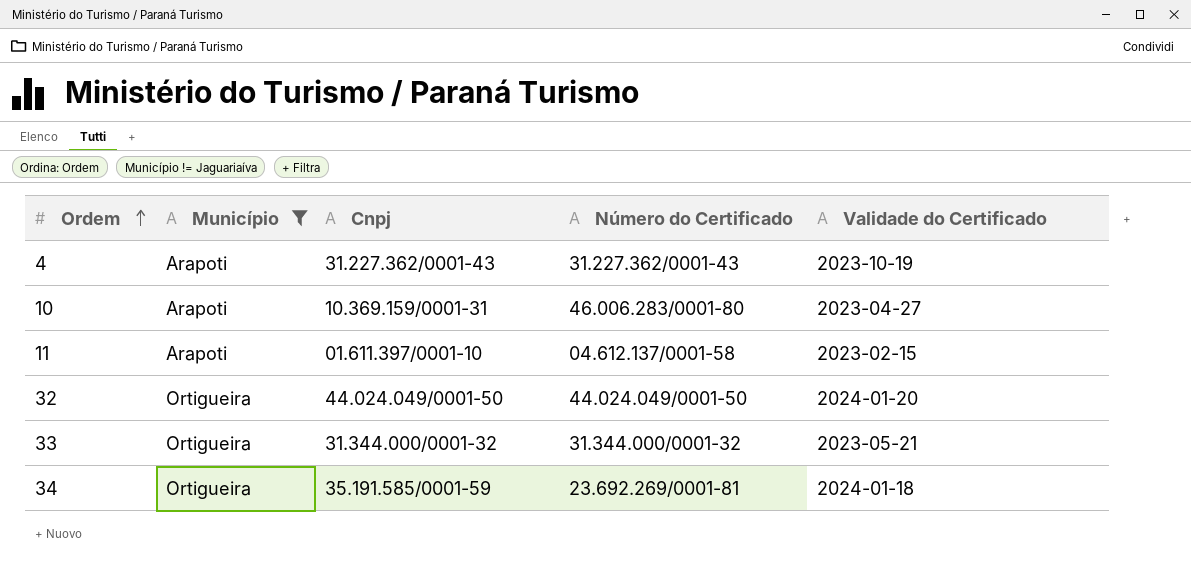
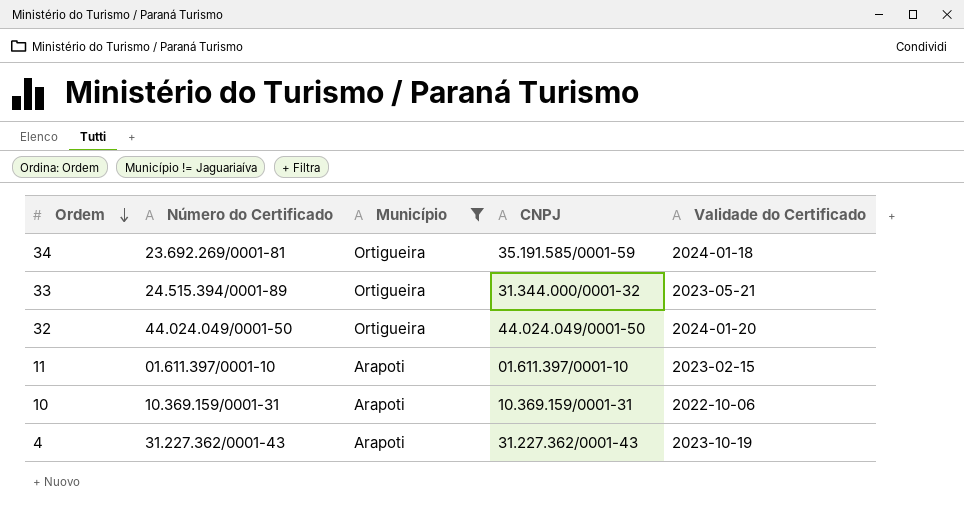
row order: Ordem ascending -> Ordem descending
column Número do Certificado | position: 4 -> 2
column name: Cnpj -> CNPJ
33 | Número do Certificado: 31.344.000/0001-32 -> 24.515.394/0001-89
11 | Número do Certificado: 04.612.137/0001-58 -> 01.611.397/0001-10
10 | Número do Certificado: 46.006.283/0001-80 -> 10.369.159/0001-31
10 | Validade do Certificado: 2023-04-27 -> 2022-10-06

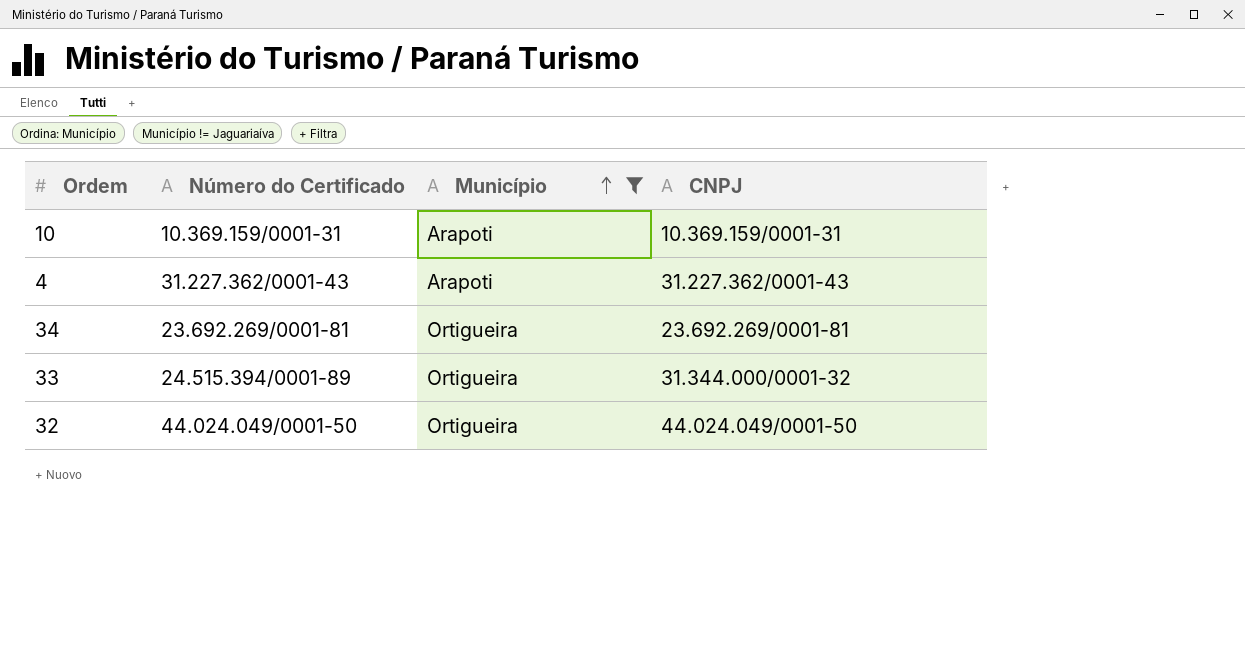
row order: Ordem descending -> Município ascending
column Validade do Certificado | position: 5 -> none
row 11: 01.611.397/0001-10 | Arapoti | 01.611.397/0001-10 | 2023-02-15 -> none
34 | CNPJ: 35.191.585/0001-59 -> 23.692.269/0001-81

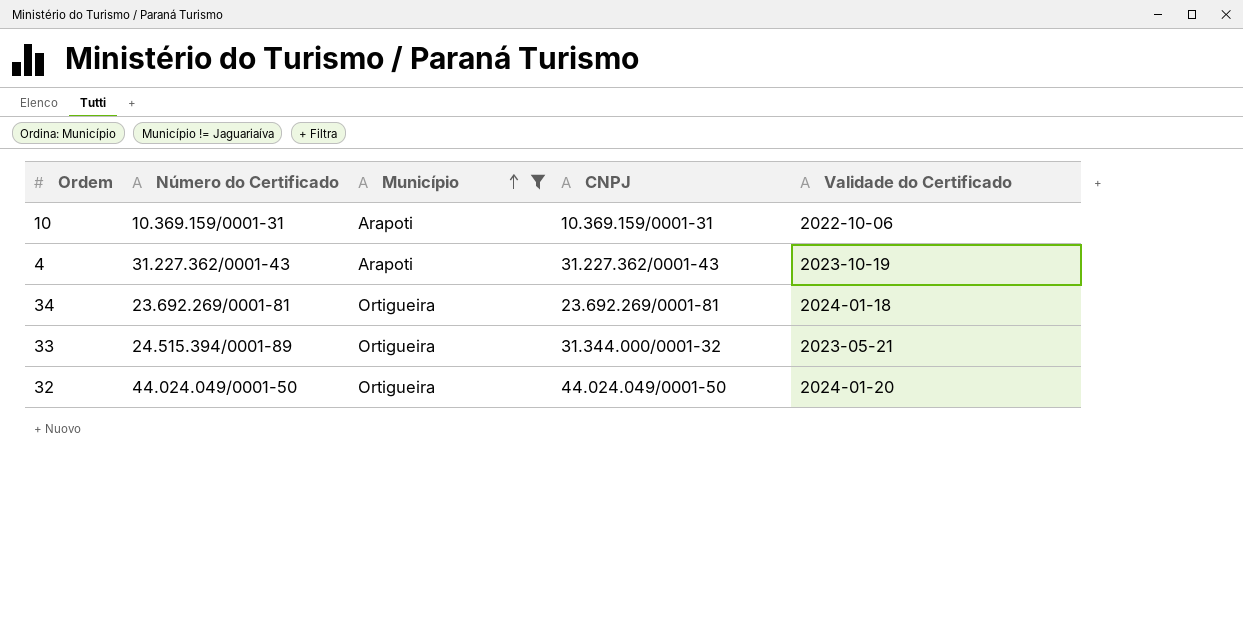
column Validade do Certificado | position: none -> 5

